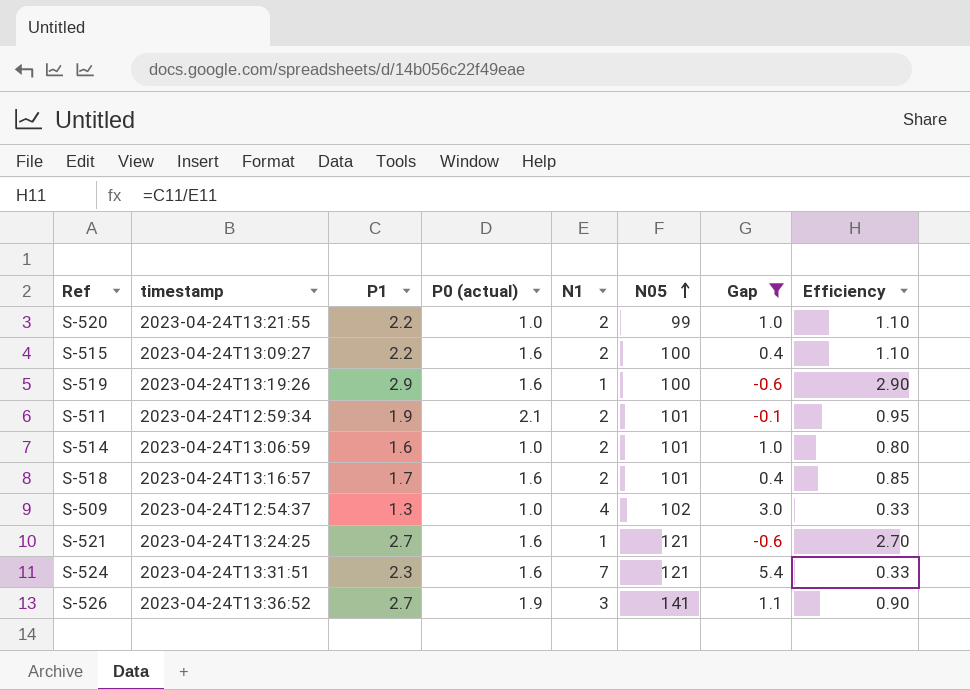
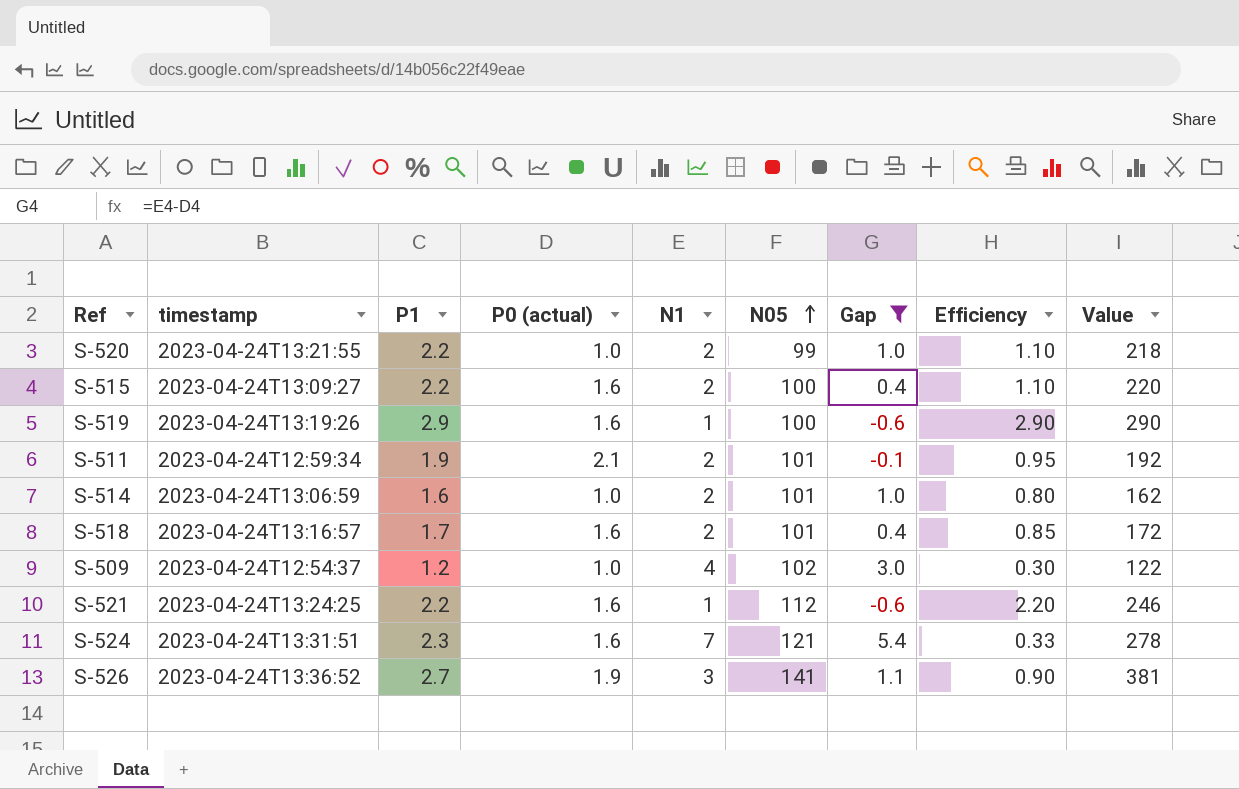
column Value | formula: none -> [P1] * [N05]
S-509 | P1: 1.3 -> 1.2
S-509 | Efficiency: 0.33 -> 0.30
S-521 | P1: 2.7 -> 2.2
S-521 | N05: 121 -> 112
S-521 | Efficiency: 2.70 -> 2.20

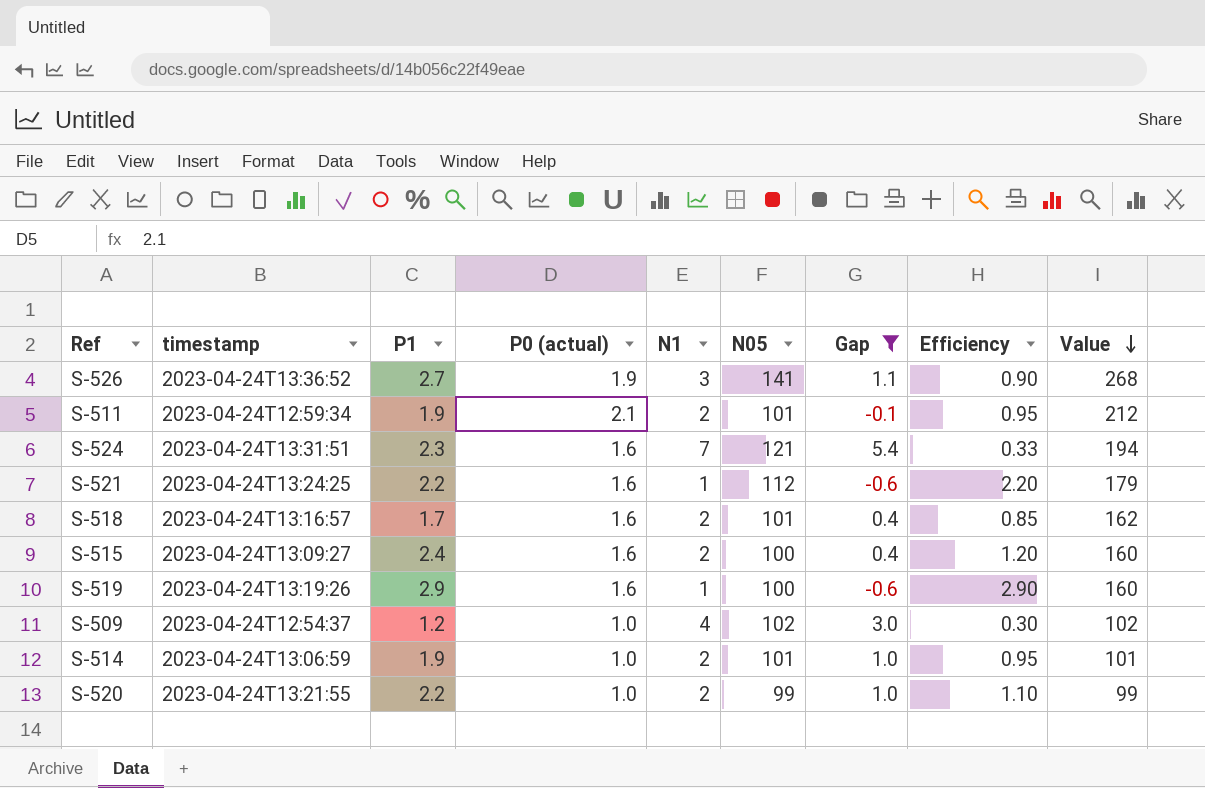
row order: N05 ascending -> Value descending
column Value | formula: [P1] * [N05] -> [P0 (actual)] * [N05]
S-515 | P1: 2.2 -> 2.4
S-515 | Efficiency: 1.10 -> 1.20
S-514 | P1: 1.6 -> 1.9
S-514 | Efficiency: 0.80 -> 0.95

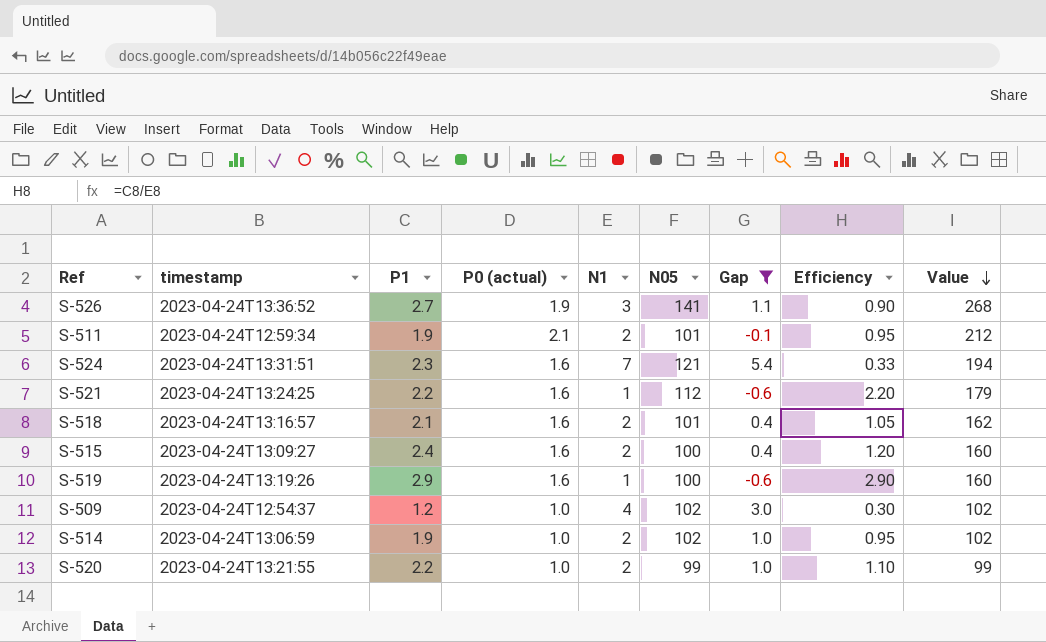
S-518 | P1: 1.7 -> 2.1
S-518 | Efficiency: 0.85 -> 1.05
S-514 | N05: 101 -> 102
S-514 | Value: 101 -> 102

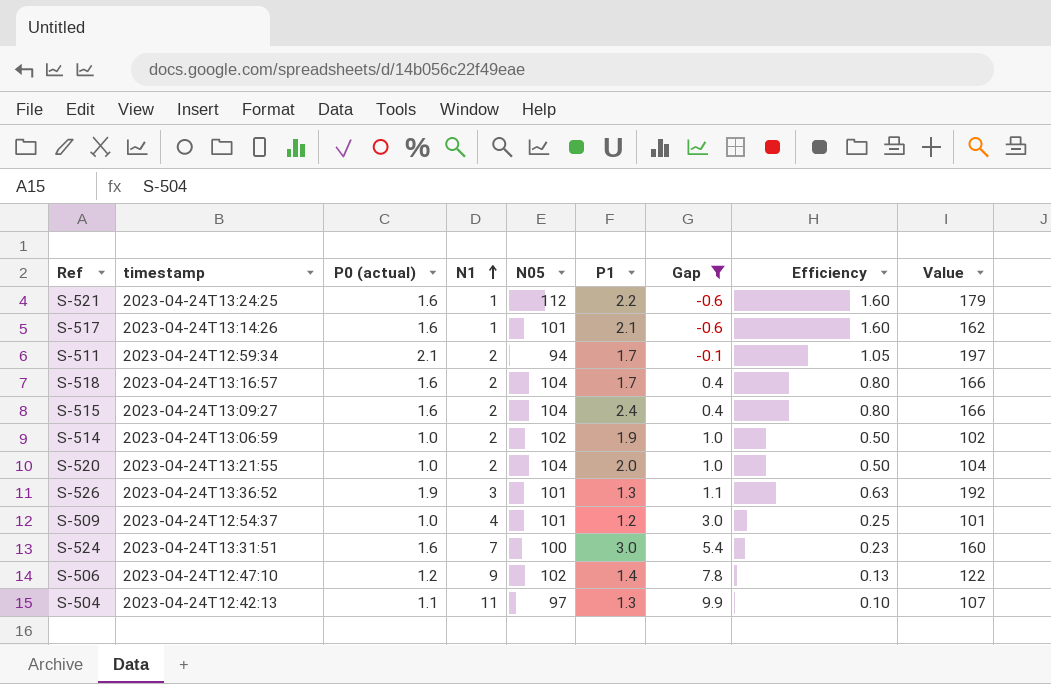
row order: Value descending -> N1 ascending
column P1 | position: 3 -> 6
column Efficiency | formula: [P1] / [N1] -> [P0 (actual)] / [N1]
row S-519: 2023-04-24T13:19:26 | 2.9 | 1.6 | 1 | 100 | -0.6 | 2.90 | 160 -> none
row S-517: none -> 2023-04-24T13:14:26 | 1.6 | 1 | 101 | 2.1 | -0.6 | 1.60 | 162
S-511 | N05: 101 -> 94
S-511 | P1: 1.9 -> 1.7
S-511 | Value: 212 -> 197
S-518 | N05: 101 -> 104
S-518 | P1: 2.1 -> 1.7
S-518 | Value: 162 -> 166
S-515 | N05: 100 -> 104
S-515 | Value: 160 -> 166
S-520 | N05: 99 -> 104
S-520 | P1: 2.2 -> 2.0
S-520 | Value: 99 -> 104
S-526 | N05: 141 -> 101
S-526 | P1: 2.7 -> 1.3
S-526 | Value: 268 -> 192
S-509 | N05: 102 -> 101
S-509 | Value: 102 -> 101
S-524 | N05: 121 -> 100
S-524 | P1: 2.3 -> 3.0
S-524 | Value: 194 -> 160
row S-506: none -> 2023-04-24T12:47:10 | 1.2 | 9 | 102 | 1.4 | 7.8 | 0.13 | 122
row S-504: none -> 2023-04-24T12:42:13 | 1.1 | 11 | 97 | 1.3 | 9.9 | 0.10 | 107

